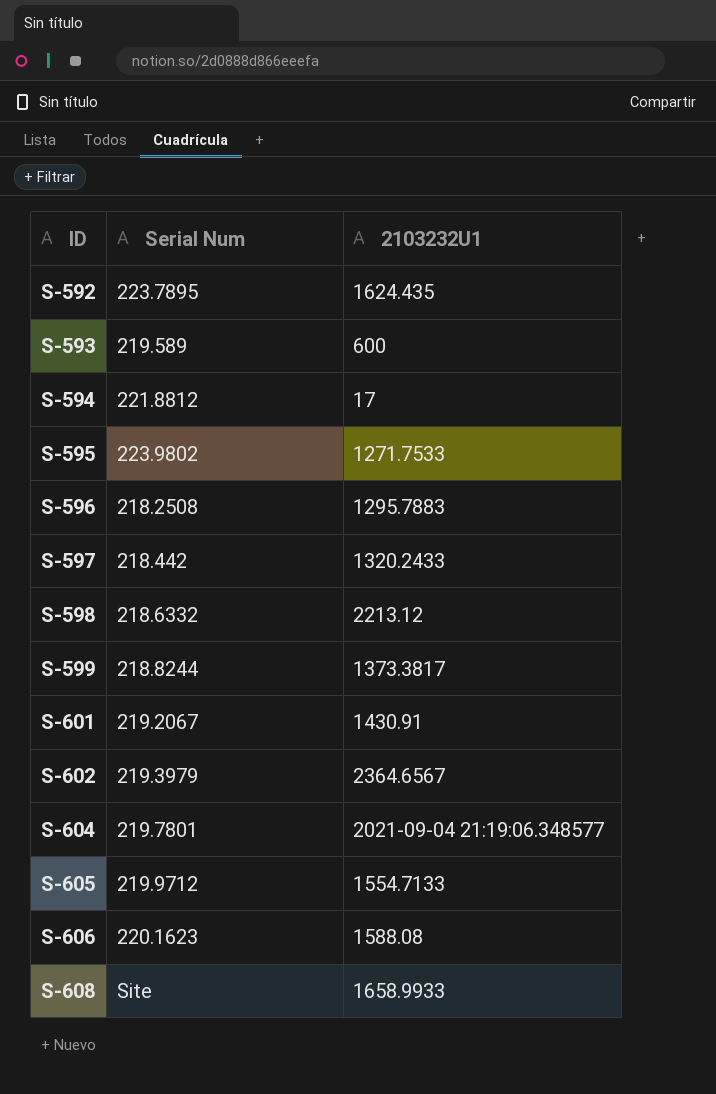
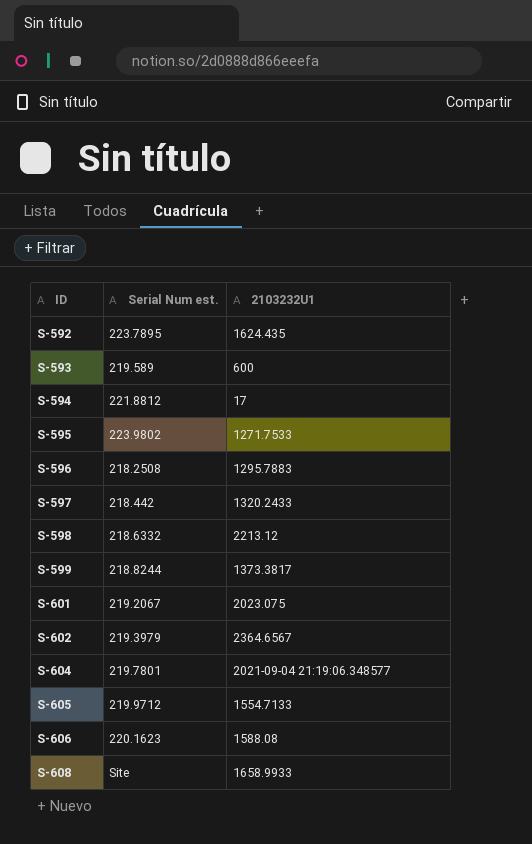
column name: Serial Num -> Serial Num est.
S-601 | 2103232U1: 1430.91 -> 2023.075

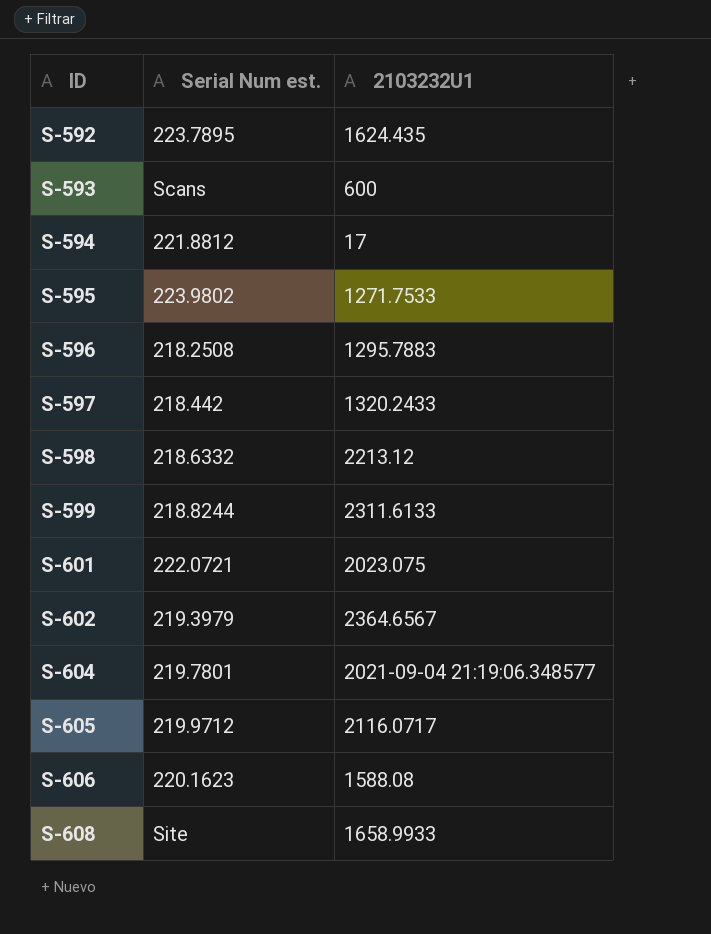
S-593 | Serial Num est.: 219.589 -> Scans
S-599 | 2103232U1: 1373.3817 -> 2311.6133
S-601 | Serial Num est.: 219.2067 -> 222.0721
S-605 | 2103232U1: 1554.7133 -> 2116.0717

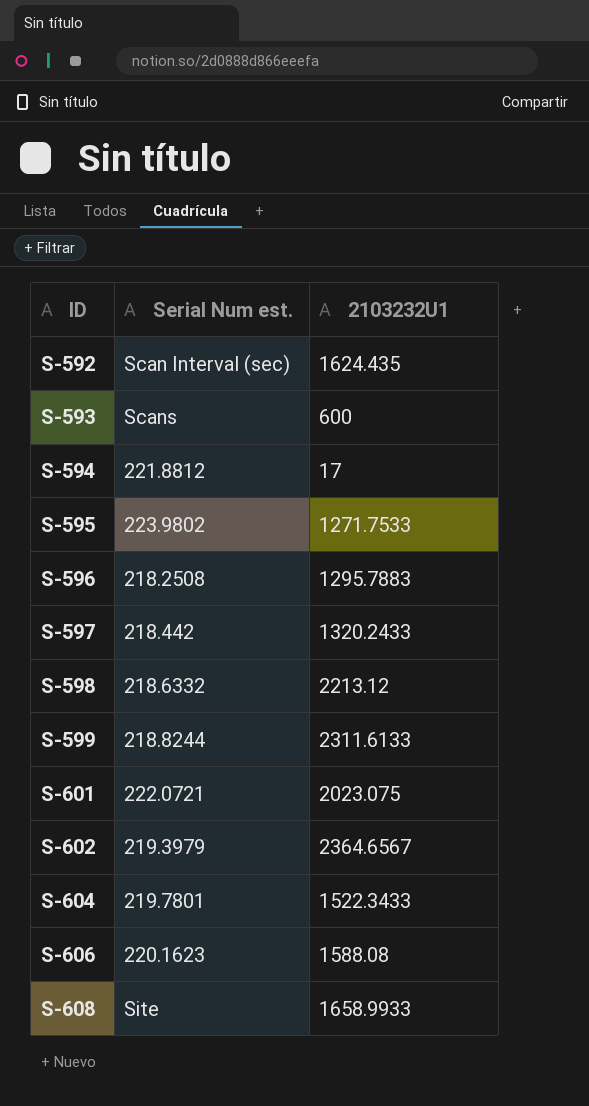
row S-605: 219.9712 | 2116.0717 -> none
S-592 | Serial Num est.: 223.7895 -> Scan Interval (sec)
S-604 | 2103232U1: 2021-09-04 21:19:06.348577 -> 1522.3433

